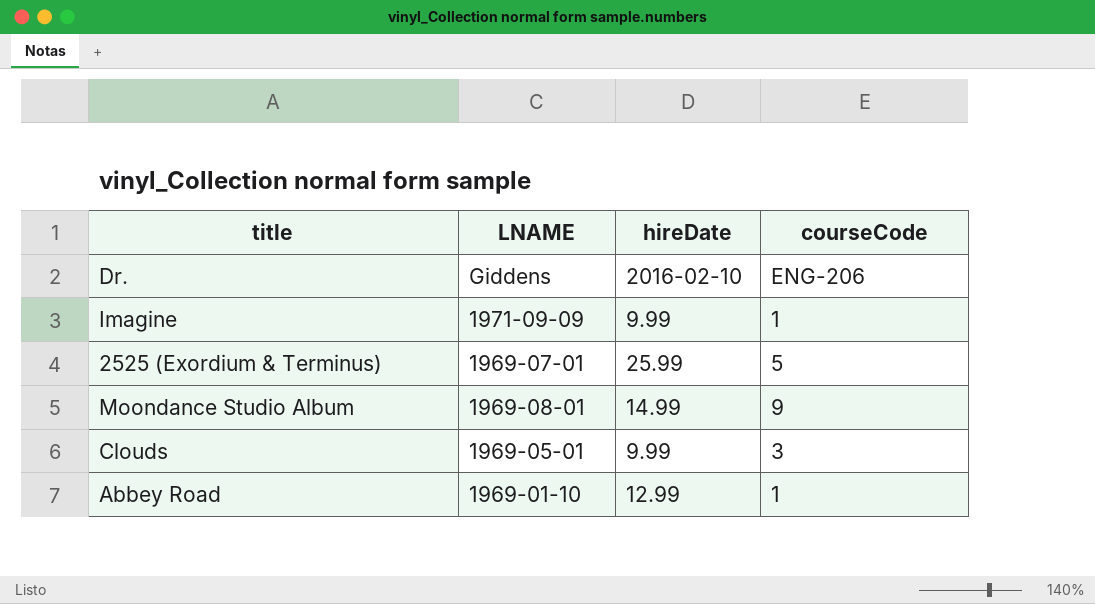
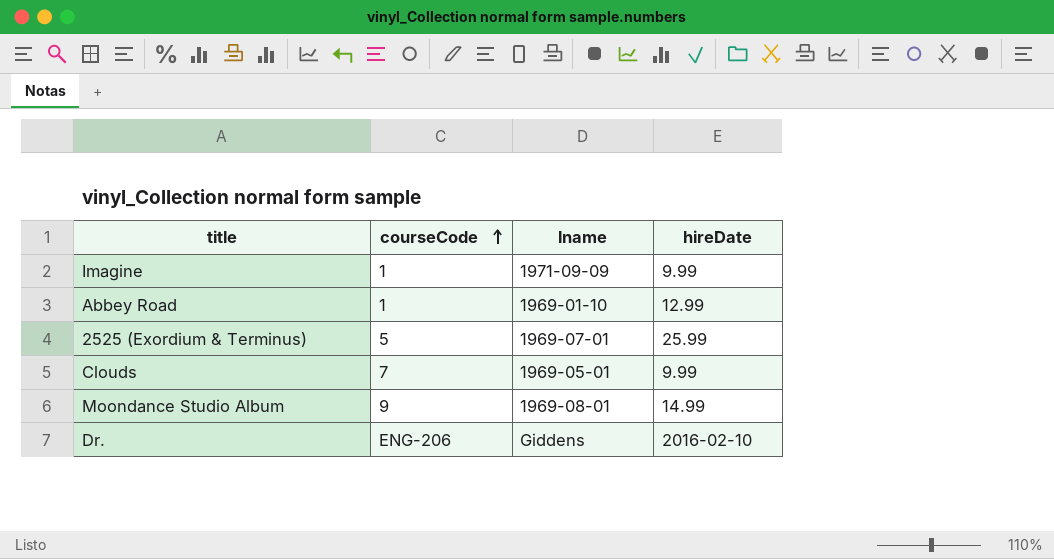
row order: none -> courseCode ascending
column courseCode | position: 4 -> 2
column name: LNAME -> lname
Clouds | courseCode: 3 -> 7

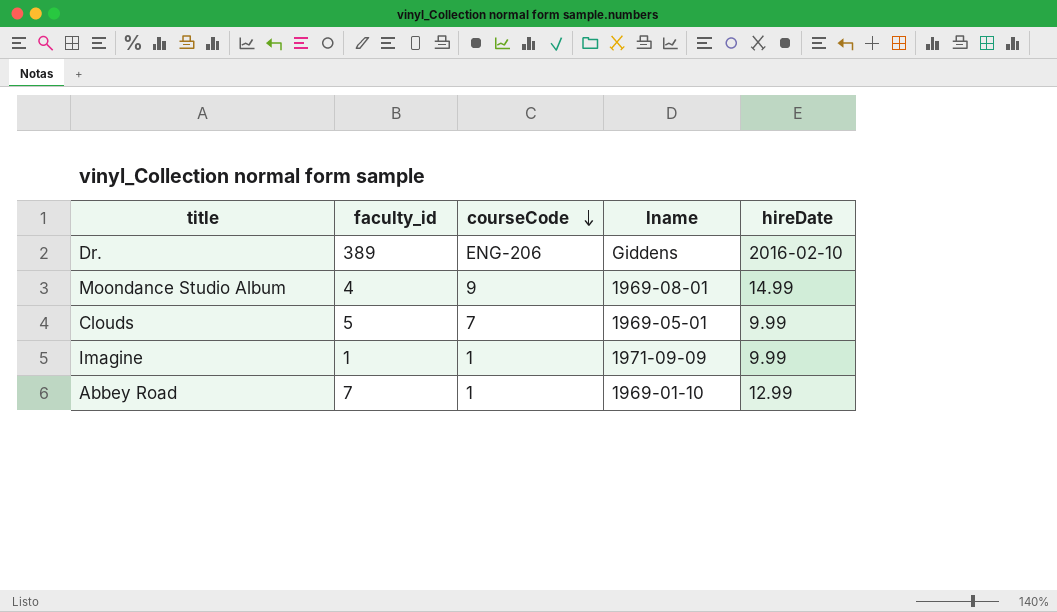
row order: courseCode ascending -> courseCode descending
column faculty_id | position: none -> 2
row 2525 (Exordium & Terminus): 5 | 1969-07-01 | 25.99 -> none

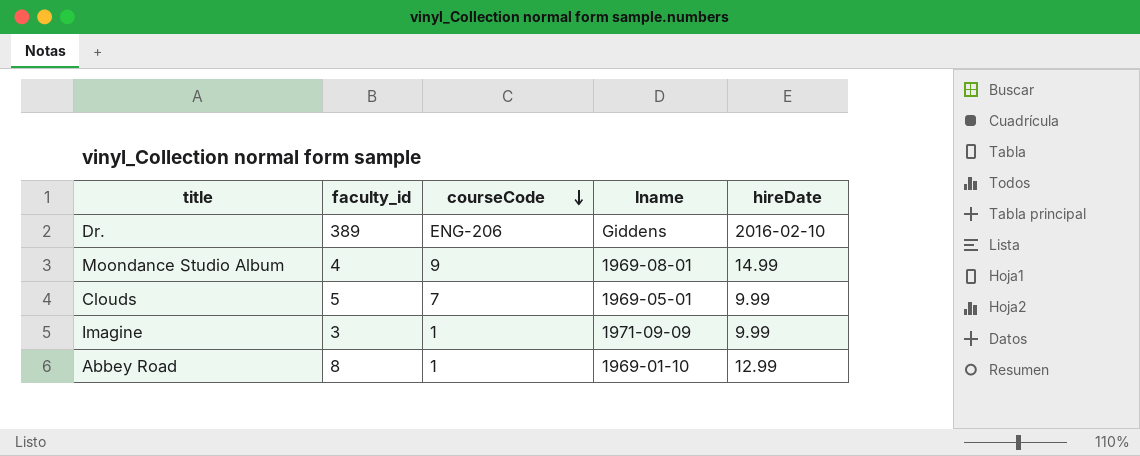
Imagine | faculty_id: 1 -> 3
Abbey Road | faculty_id: 7 -> 8

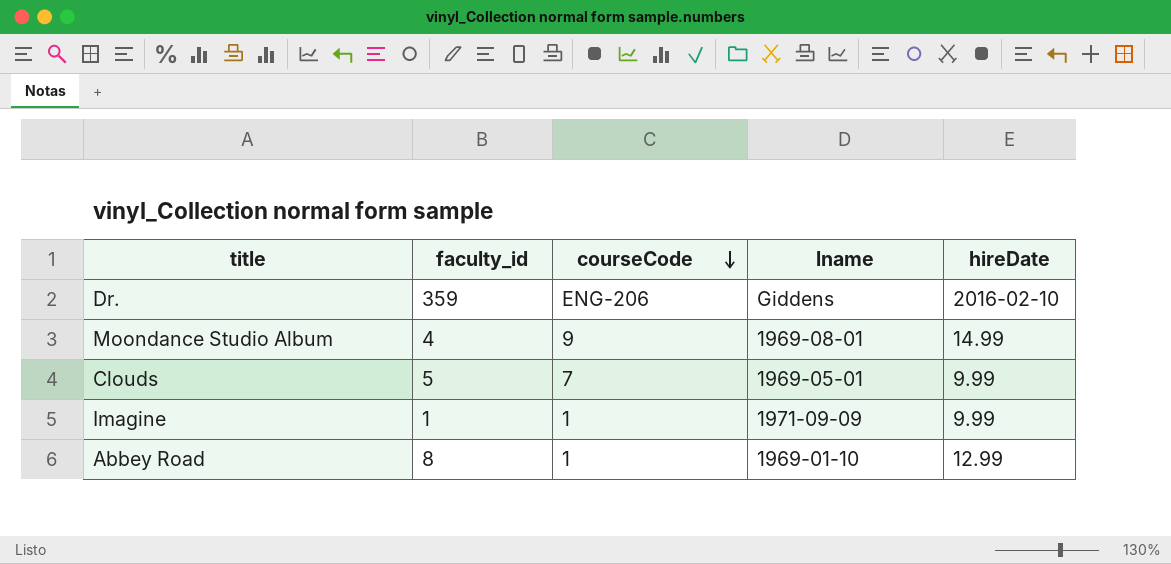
Dr. | faculty_id: 389 -> 359
Imagine | faculty_id: 3 -> 1

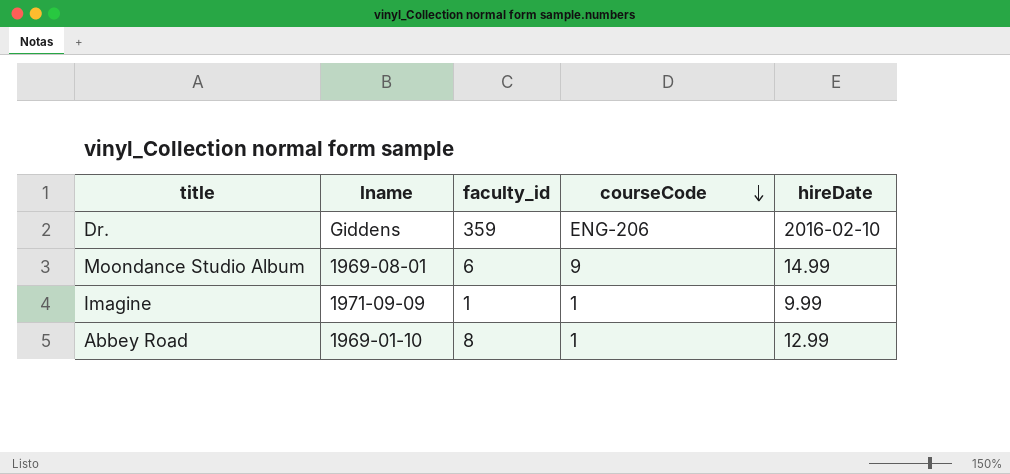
column lname | position: 4 -> 2
row Clouds: 5 | 7 | 1969-05-01 | 9.99 -> none
Moondance Studio Album | faculty_id: 4 -> 6

